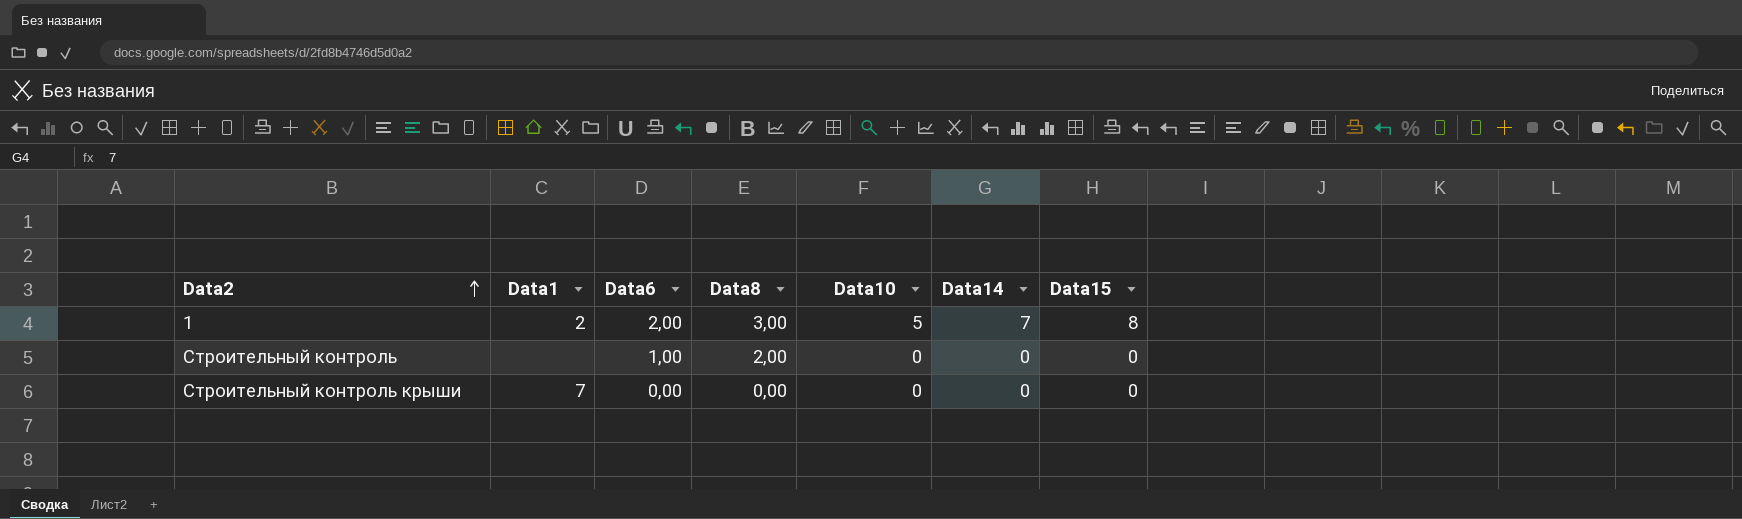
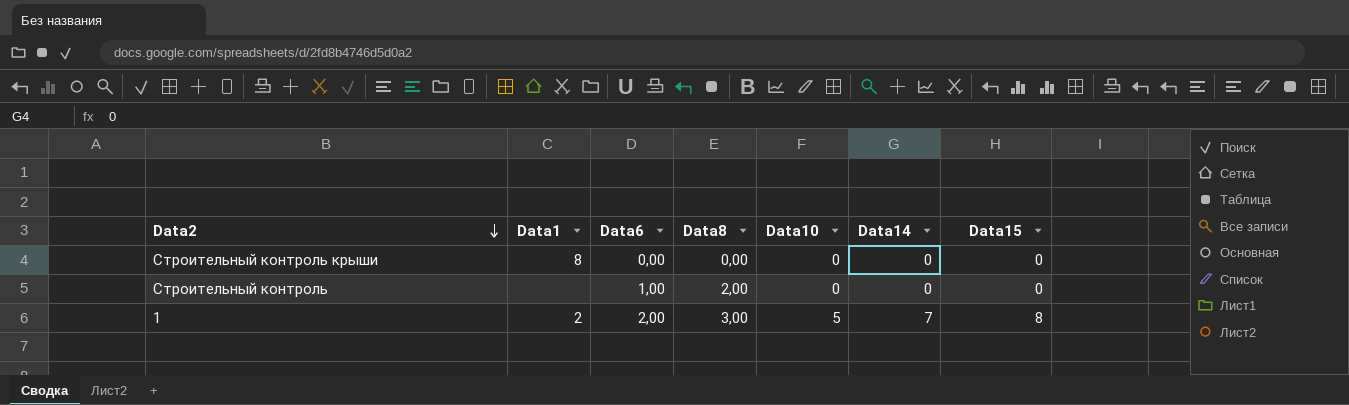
row order: Data2 ascending -> Data2 descending
Строительный контроль крыши | Data1: 7 -> 8

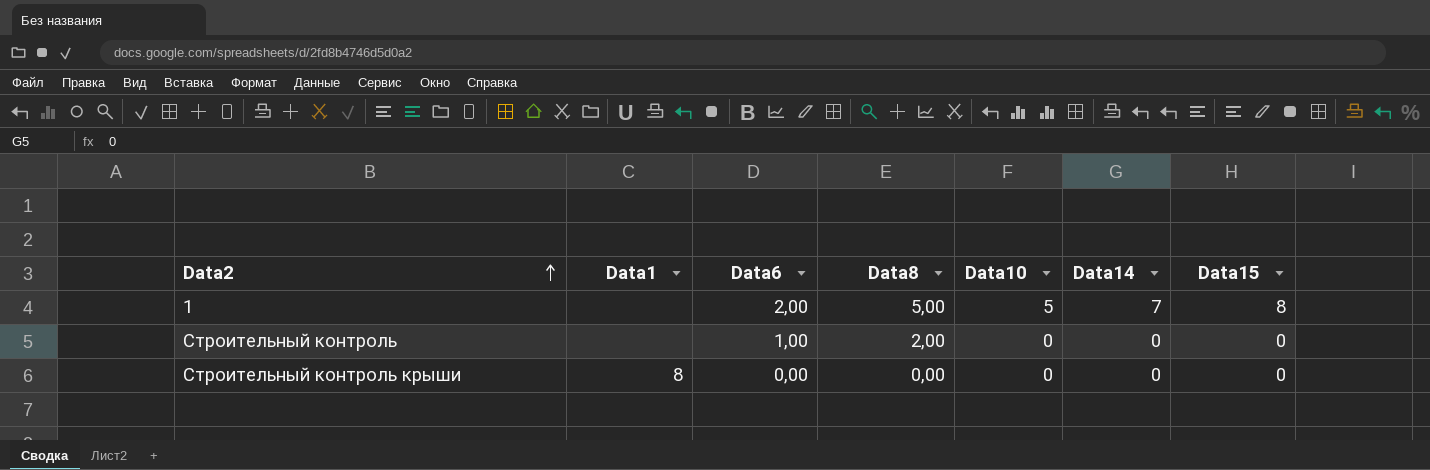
row order: Data2 descending -> Data2 ascending
1 | Data1: 2 -> none
1 | Data8: 3,00 -> 5,00

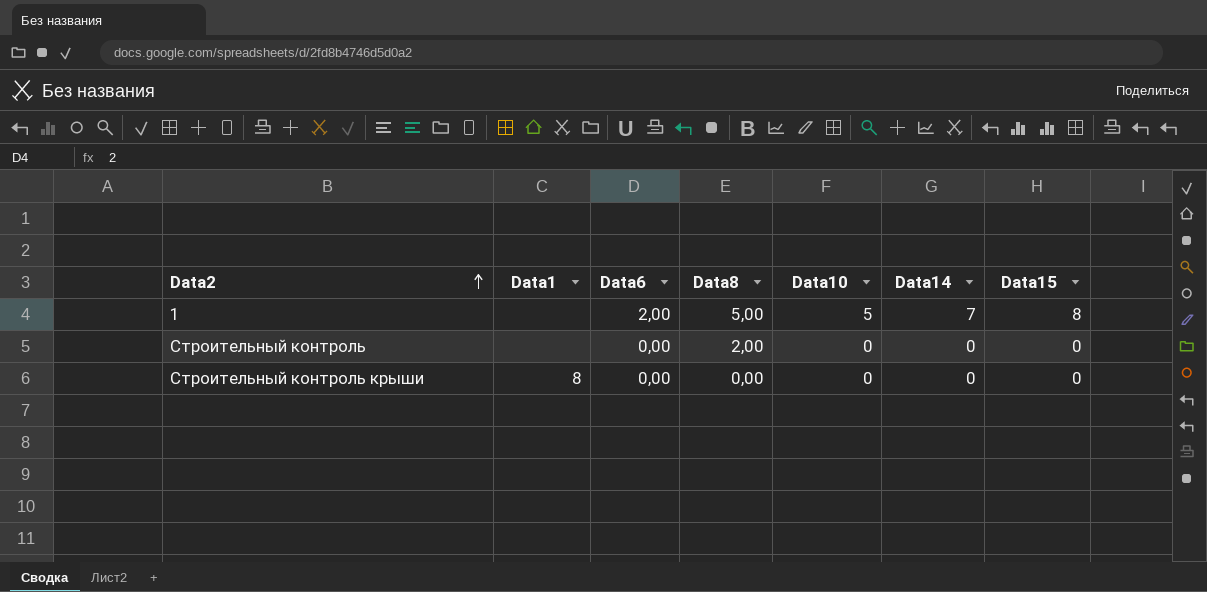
Строительный контроль | Data6: 1,00 -> 0,00

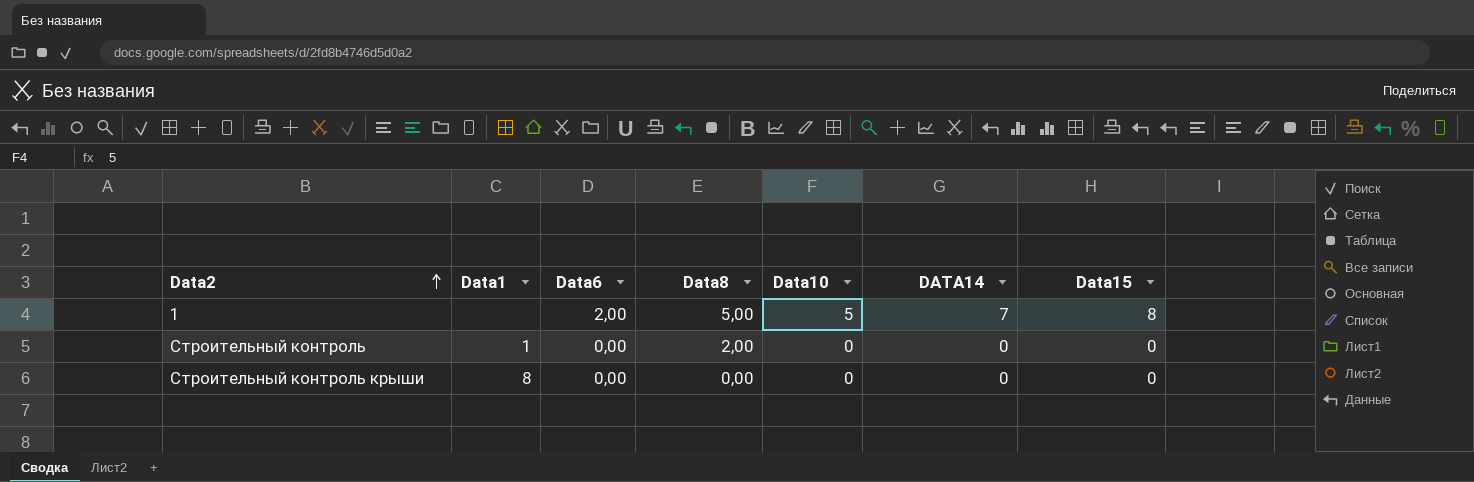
column name: Data14 -> DATA14
Строительный контроль | Data1: none -> 1

